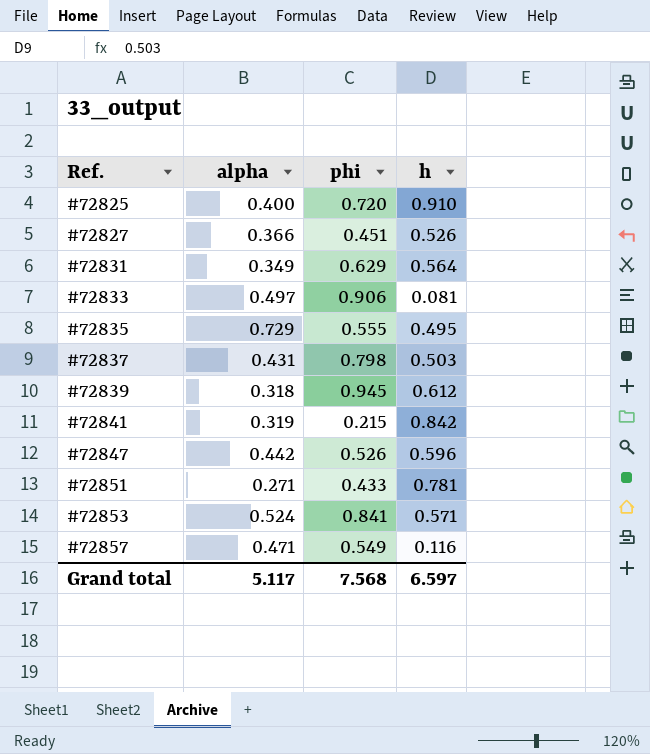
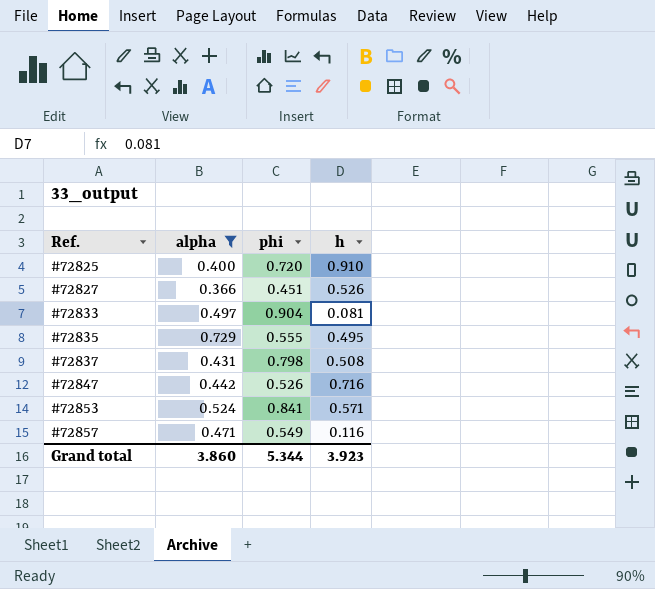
filter: none -> alpha >= 0.366
#72833 | phi: 0.906 -> 0.904
#72837 | h: 0.503 -> 0.508
#72847 | h: 0.596 -> 0.716
Grand total | alpha: 5.117 -> 3.860
Grand total | phi: 7.568 -> 5.344
Grand total | h: 6.597 -> 3.923

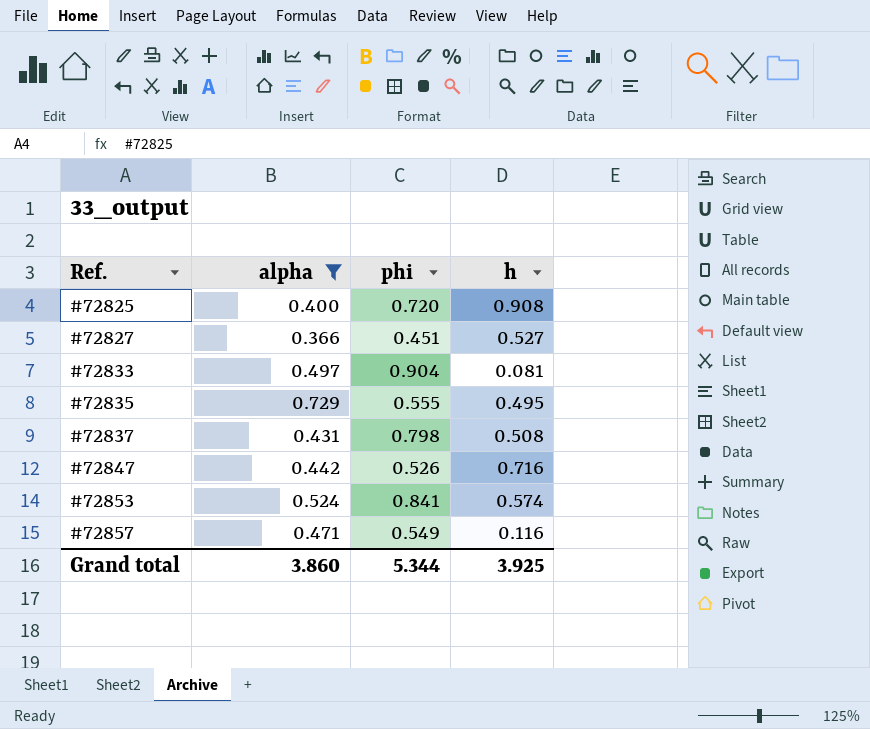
#72825 | h: 0.910 -> 0.908
#72827 | h: 0.526 -> 0.527
#72853 | h: 0.571 -> 0.574
Grand total | h: 3.923 -> 3.925

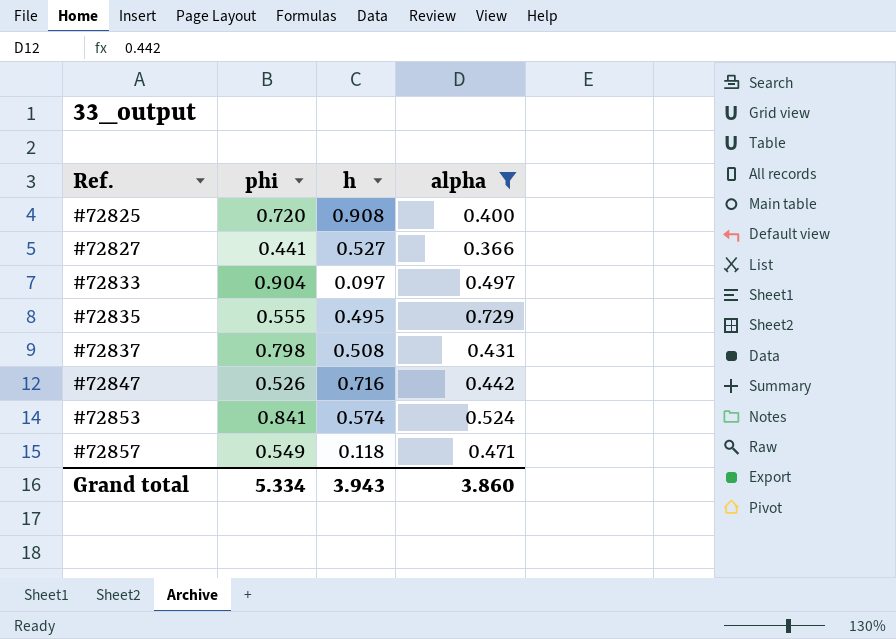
column alpha | position: 2 -> 4
#72827 | phi: 0.451 -> 0.441
#72833 | h: 0.081 -> 0.097
#72857 | h: 0.116 -> 0.118
Grand total | phi: 5.344 -> 5.334
Grand total | h: 3.925 -> 3.943

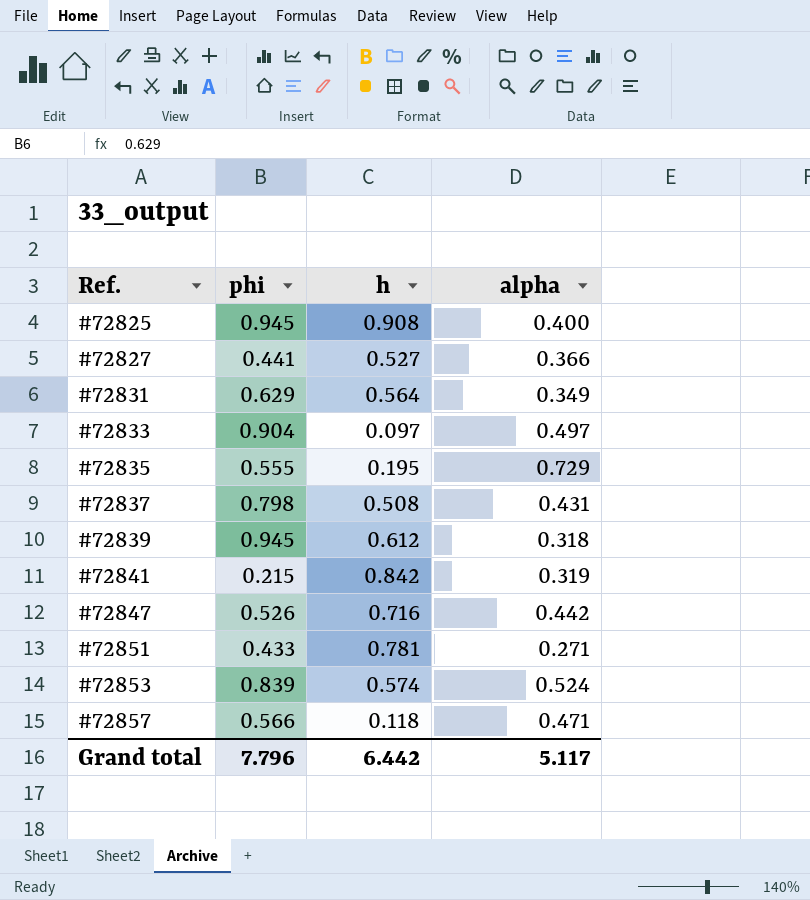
filter: alpha >= 0.366 -> none
#72825 | phi: 0.720 -> 0.945
#72835 | h: 0.495 -> 0.195
#72853 | phi: 0.841 -> 0.839
#72857 | phi: 0.549 -> 0.566
Grand total | phi: 5.334 -> 7.796
Grand total | h: 3.943 -> 6.442
Grand total | alpha: 3.860 -> 5.117

